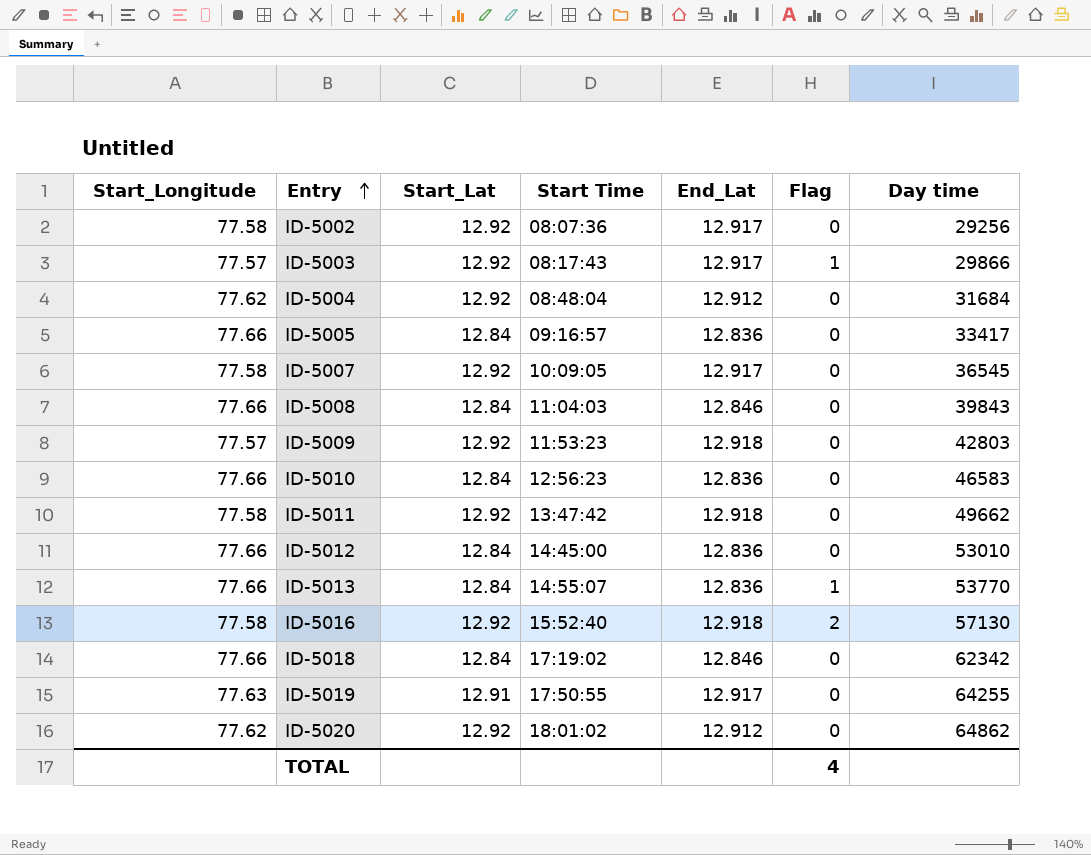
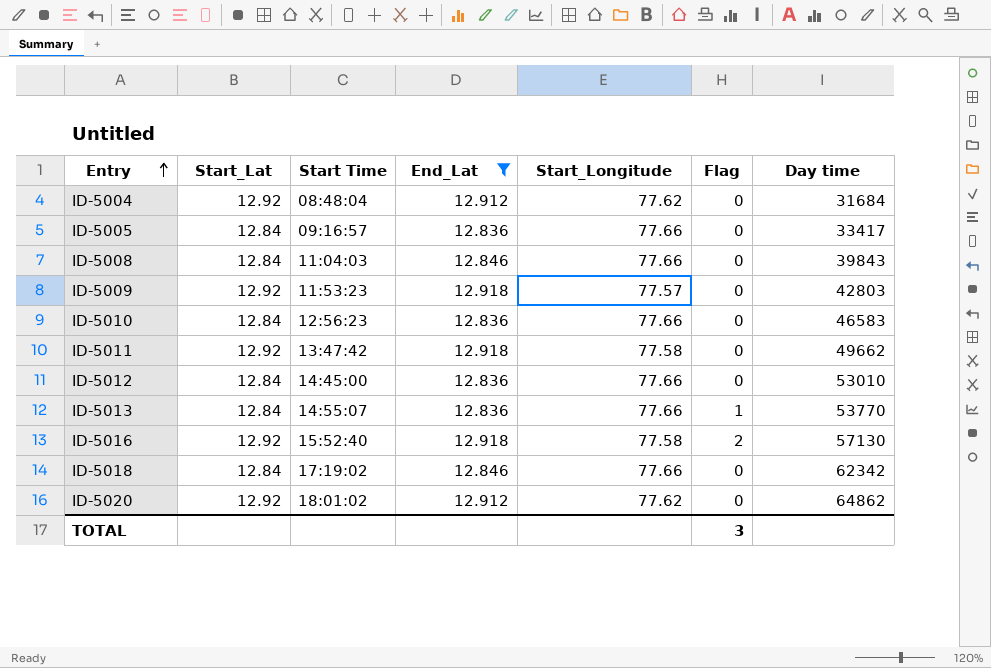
filter: none -> End_Lat != 12.917
column Start_Longitude | position: 1 -> 5
TOTAL | Flag: 4 -> 3

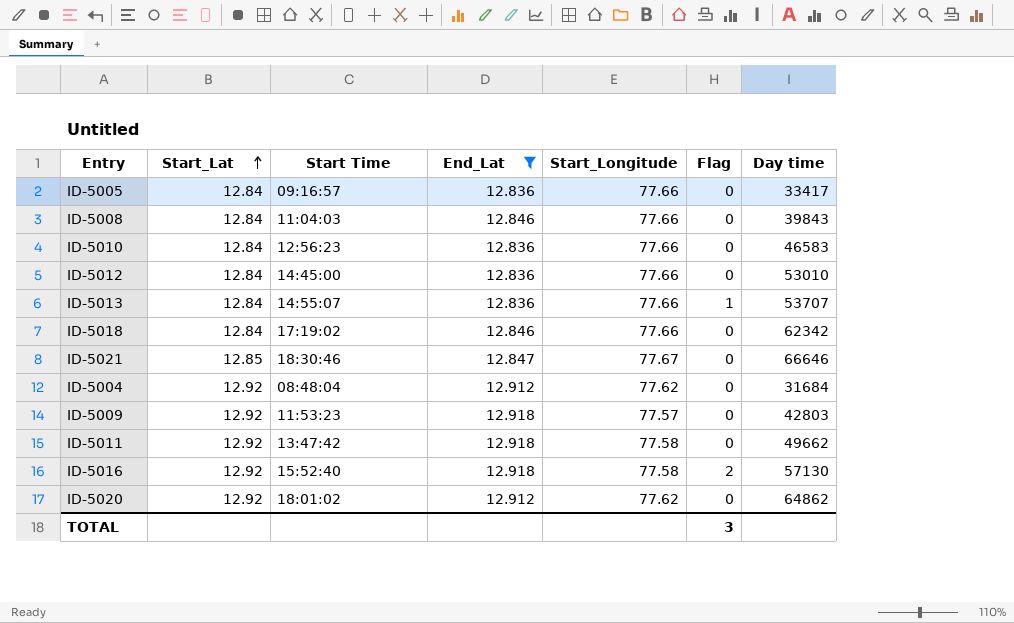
row order: Entry ascending -> Start_Lat ascending
ID-5013 | Day time: 53770 -> 53707
row ID-5021: none -> 12.85 | 18:30:46 | 12.847 | 77.67 | 0 | 66646

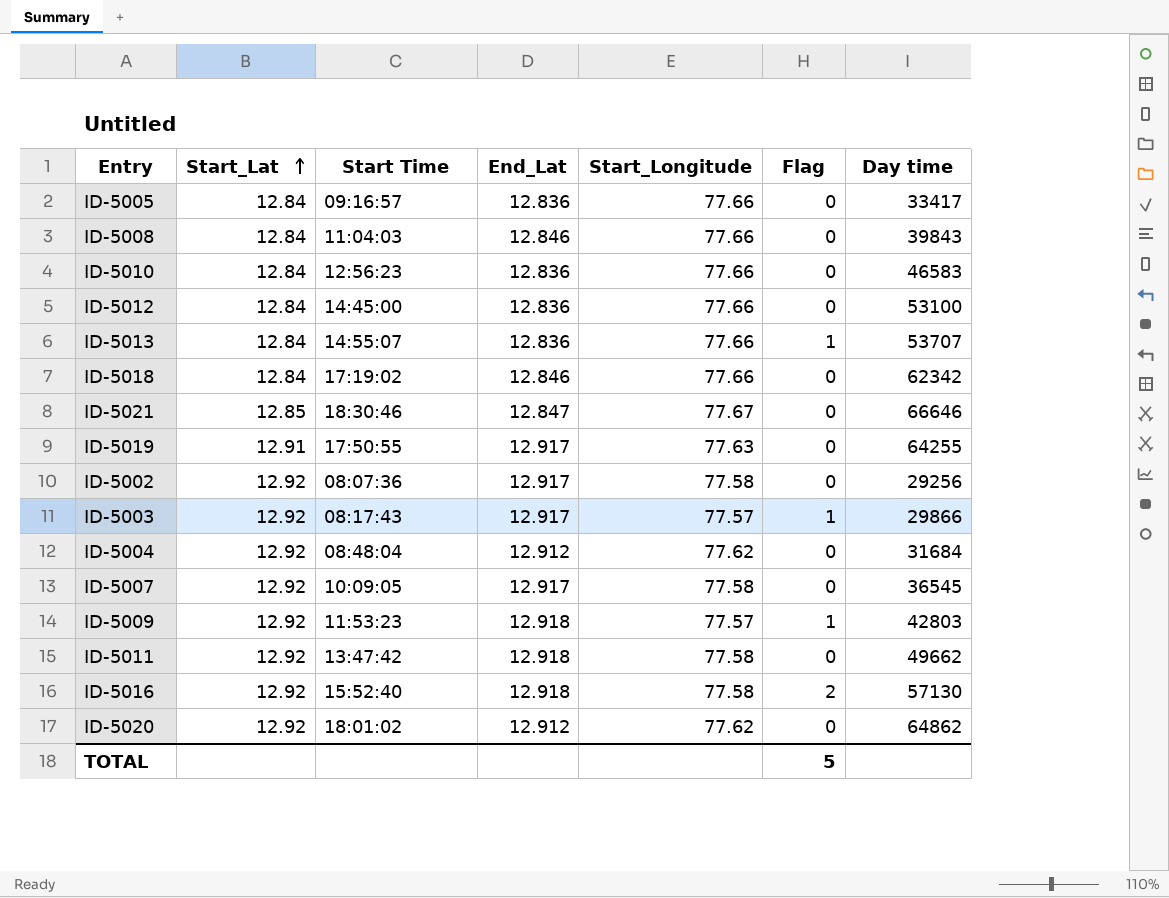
filter: End_Lat != 12.917 -> none
ID-5012 | Day time: 53010 -> 53100
ID-5009 | Flag: 0 -> 1
TOTAL | Flag: 3 -> 5

